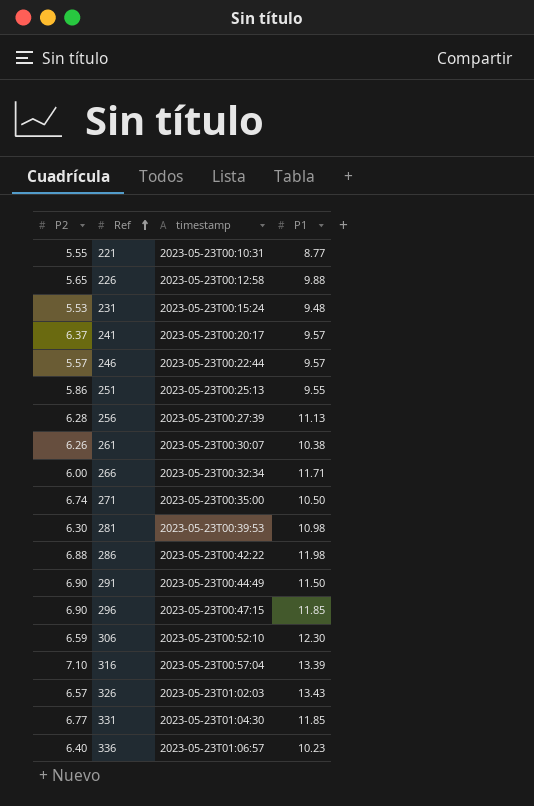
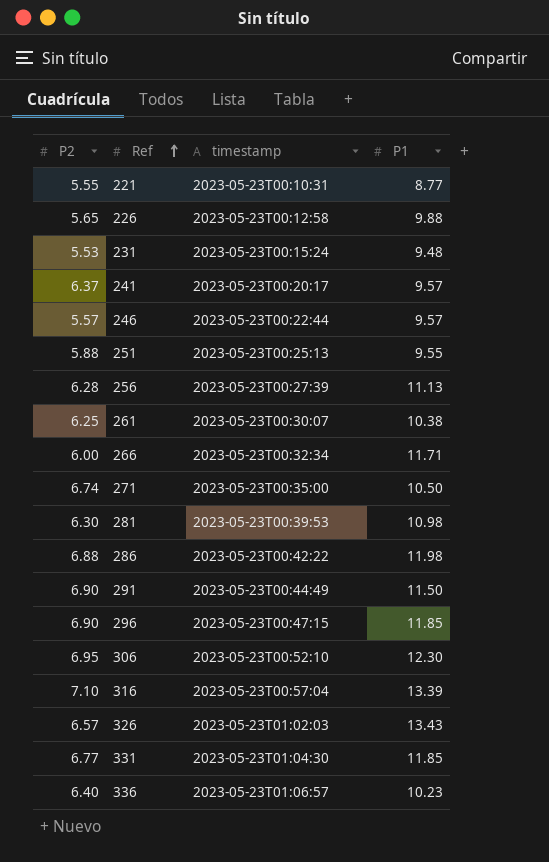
251 | P2: 5.86 -> 5.88
261 | P2: 6.26 -> 6.25
306 | P2: 6.59 -> 6.95

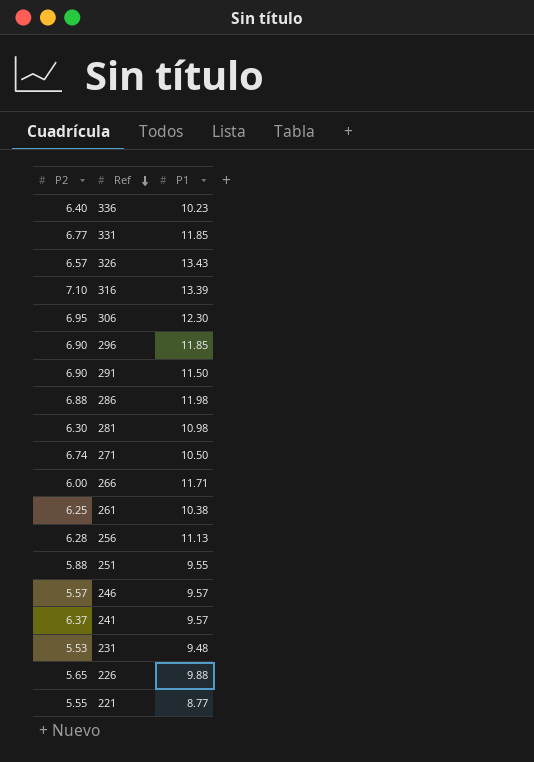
row order: Ref ascending -> Ref descending
column timestamp | position: 3 -> none

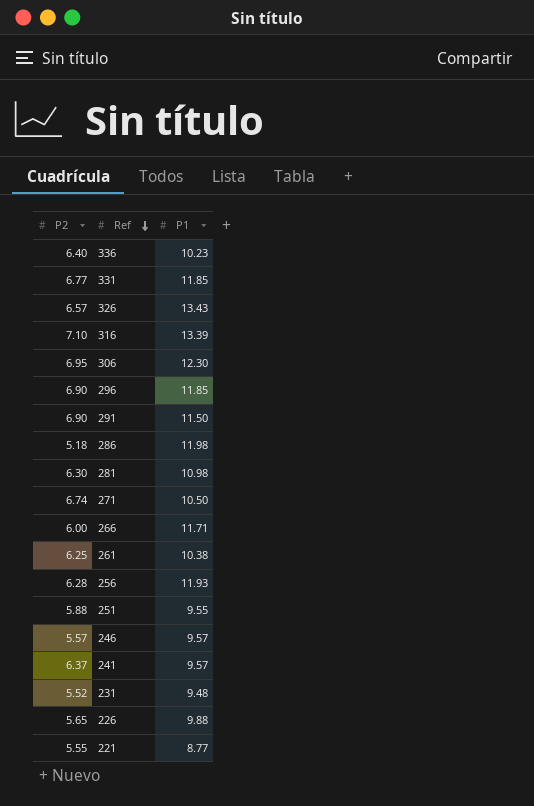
286 | P2: 6.88 -> 5.18
256 | P1: 11.13 -> 11.93
231 | P2: 5.53 -> 5.52

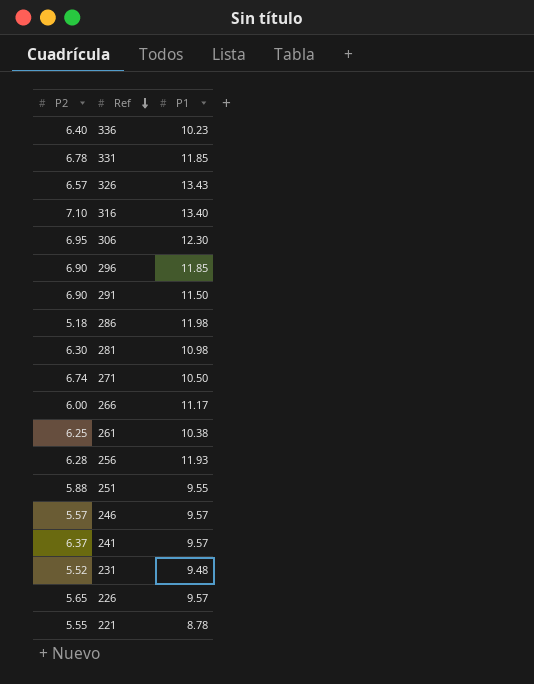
331 | P2: 6.77 -> 6.78
316 | P1: 13.39 -> 13.40
266 | P1: 11.71 -> 11.17
226 | P1: 9.88 -> 9.57
221 | P1: 8.77 -> 8.78

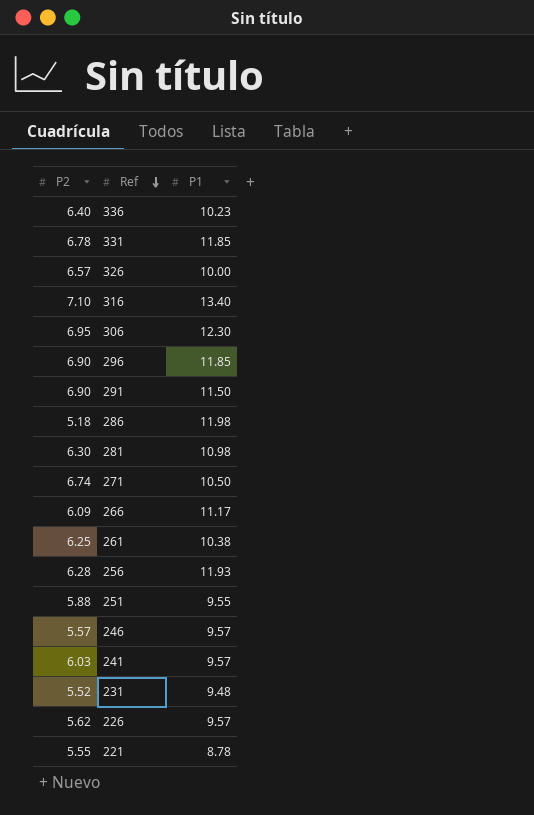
326 | P1: 13.43 -> 10.00
266 | P2: 6.00 -> 6.09
241 | P2: 6.37 -> 6.03
226 | P2: 5.65 -> 5.62

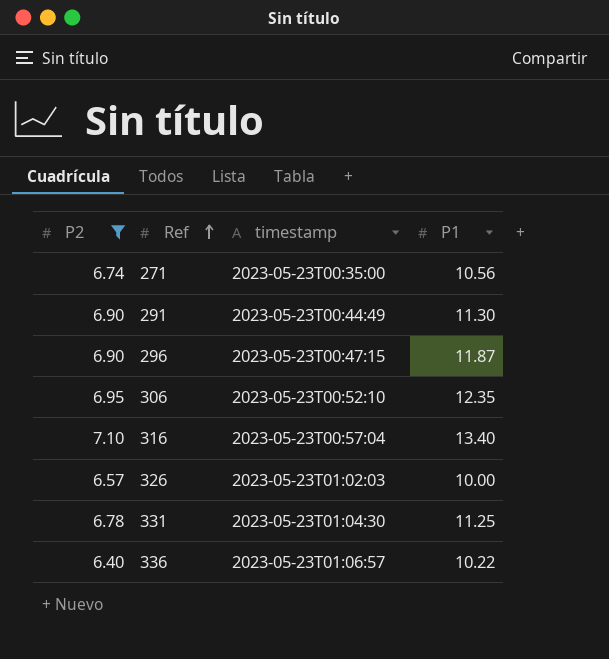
filter: none -> P2 >= 6.40
row order: Ref descending -> Ref ascending
column timestamp | position: none -> 3
271 | P1: 10.50 -> 10.56
291 | P1: 11.50 -> 11.30
296 | P1: 11.85 -> 11.87
306 | P1: 12.30 -> 12.35
331 | P1: 11.85 -> 11.25
336 | P1: 10.23 -> 10.22

